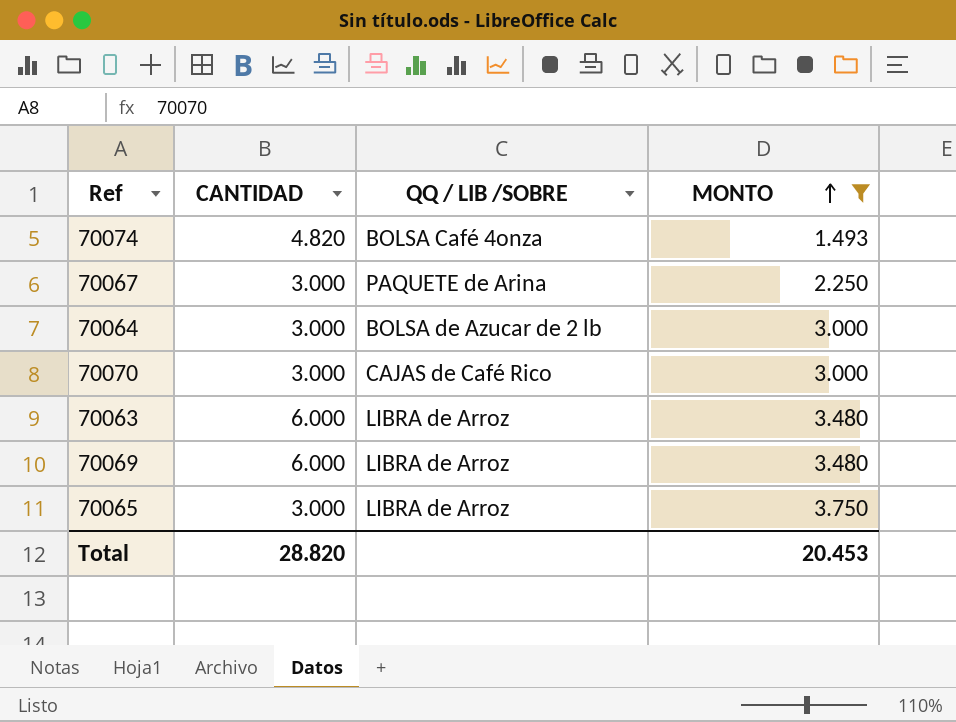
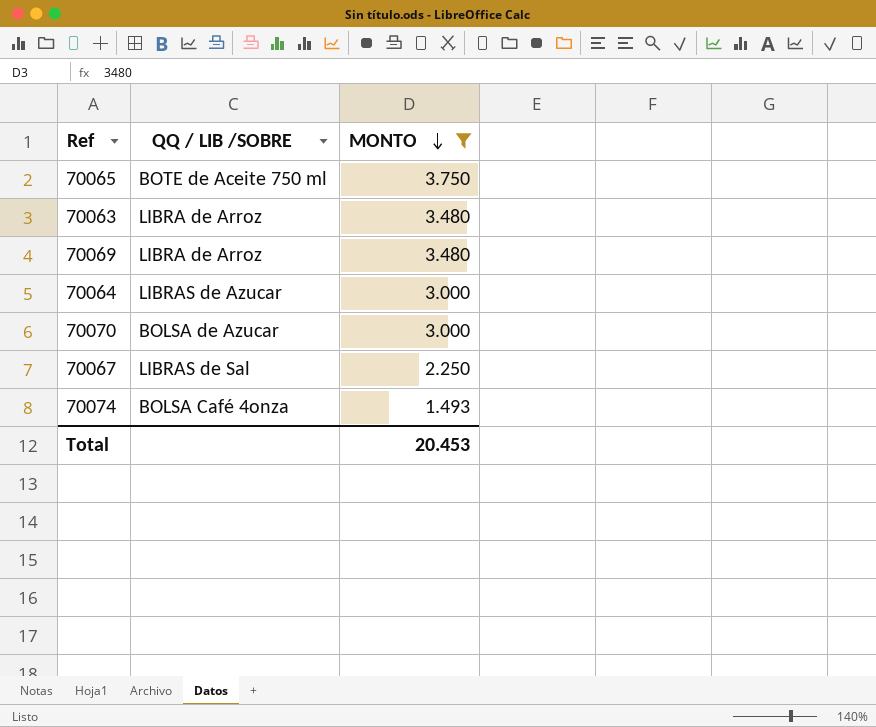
row order: MONTO ascending -> MONTO descending
column CANTIDAD | position: 2 -> none
70065 | QQ / LIB /SOBRE: LIBRA de Arroz -> BOTE de Aceite 750 ml
70064 | QQ / LIB /SOBRE: BOLSA de Azucar de 2 lb -> LIBRAS de Azucar
70070 | QQ / LIB /SOBRE: CAJAS de Café Rico -> BOLSA de Azucar
70067 | QQ / LIB /SOBRE: PAQUETE de Arina -> LIBRAS de Sal

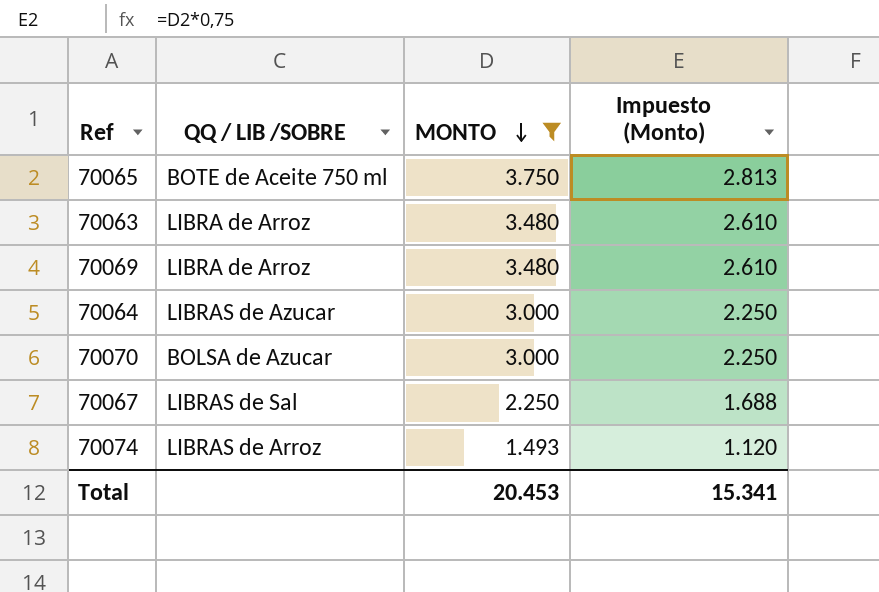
column Impuesto (Monto) | formula: none -> [MONTO] * 0,75
70074 | QQ / LIB /SOBRE: BOLSA Café 4onza -> LIBRAS de Arroz

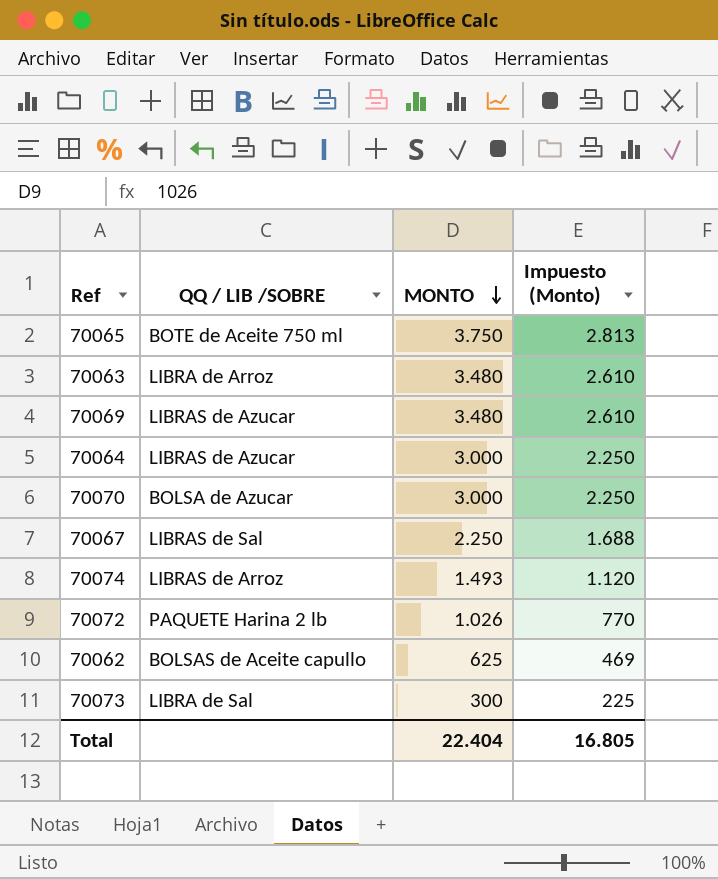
filter: MONTO >= 1.493 -> none
70069 | QQ / LIB /SOBRE: LIBRA de Arroz -> LIBRAS de Azucar
Total | MONTO: 20.453 -> 22.404
Total | Impuesto (Monto): 15.341 -> 16.805

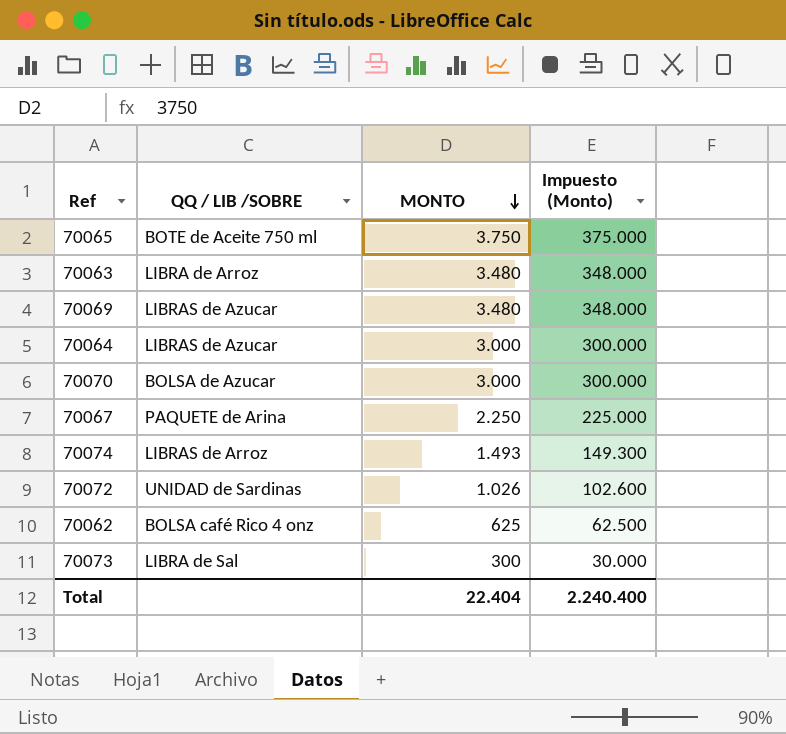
column Impuesto (Monto) | formula: [MONTO] * 0,75 -> [MONTO] * 100
70067 | QQ / LIB /SOBRE: LIBRAS de Sal -> PAQUETE de Arina
70072 | QQ / LIB /SOBRE: PAQUETE Harina 2 lb -> UNIDAD de Sardinas
70062 | QQ / LIB /SOBRE: BOLSAS de Aceite capullo -> BOLSA café Rico 4 onz
Total | Impuesto (Monto): 16.805 -> 2.240.400

